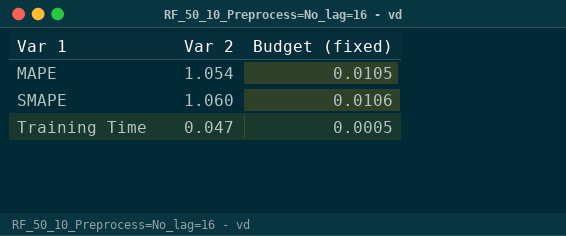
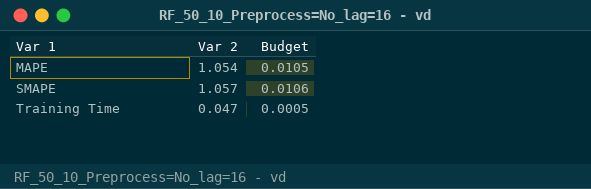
column name: Budget (fixed) -> Budget
SMAPE | Var 2: 1.060 -> 1.057

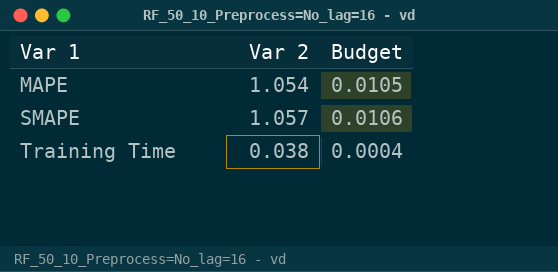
Training Time | Var 2: 0.047 -> 0.038
Training Time | Budget: 0.0005 -> 0.0004

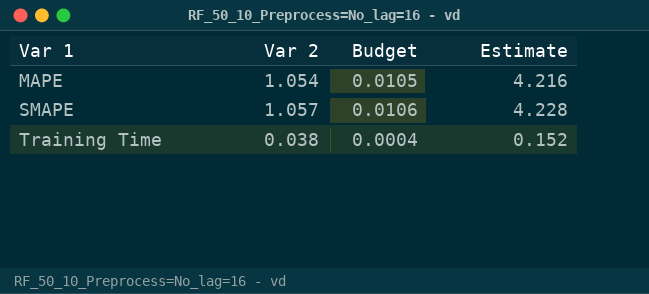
column Estimate | formula: none -> [Var 2] * 4

